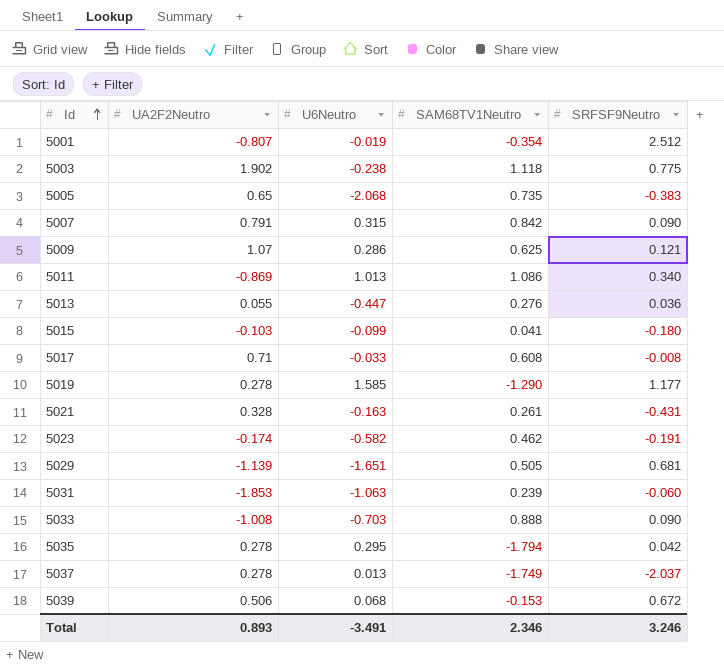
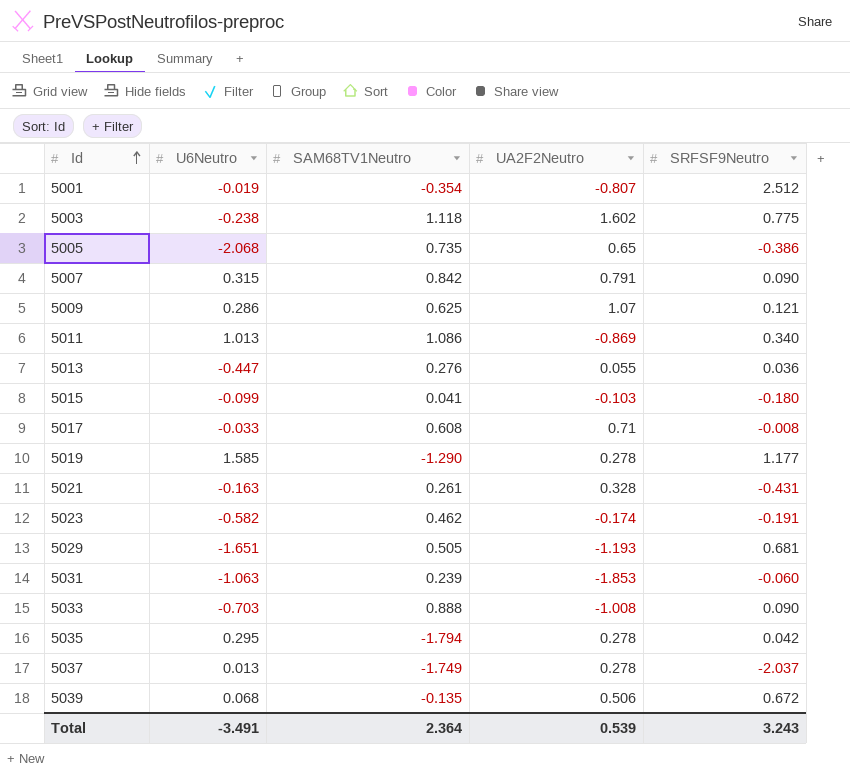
column UA2F2Neutro | position: 2 -> 4
5003 | UA2F2Neutro: 1.902 -> 1.602
5005 | SRFSF9Neutro: -0.383 -> -0.386
5029 | UA2F2Neutro: -1.139 -> -1.193
5039 | SAM68TV1Neutro: -0.153 -> -0.135
Total | SAM68TV1Neutro: 2.346 -> 2.364
Total | UA2F2Neutro: 0.893 -> 0.539
Total | SRFSF9Neutro: 3.246 -> 3.243

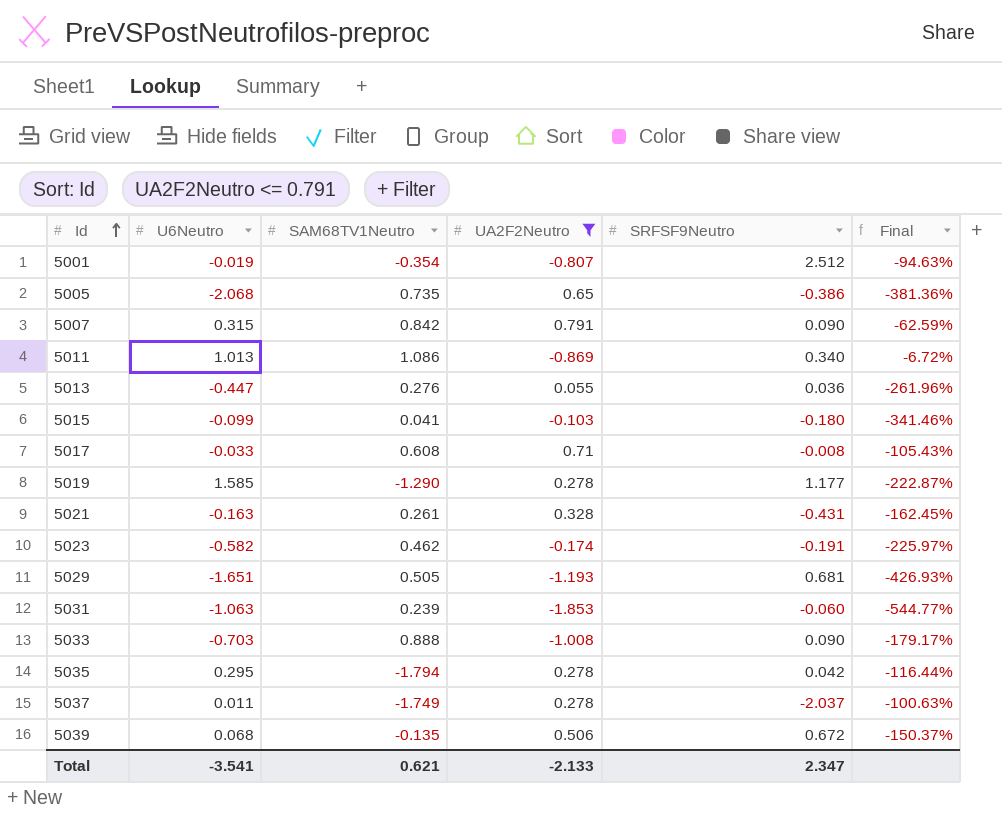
filter: none -> UA2F2Neutro <= 0.791
column Final | formula: none -> ([U6Neutro] - [SAM68TV1Neutro]) / [SAM68TV1Neutro]
5037 | U6Neutro: 0.013 -> 0.011
Total | U6Neutro: -3.491 -> -3.541
Total | SAM68TV1Neutro: 2.364 -> 0.621
Total | UA2F2Neutro: 0.539 -> -2.133
Total | SRFSF9Neutro: 3.243 -> 2.347

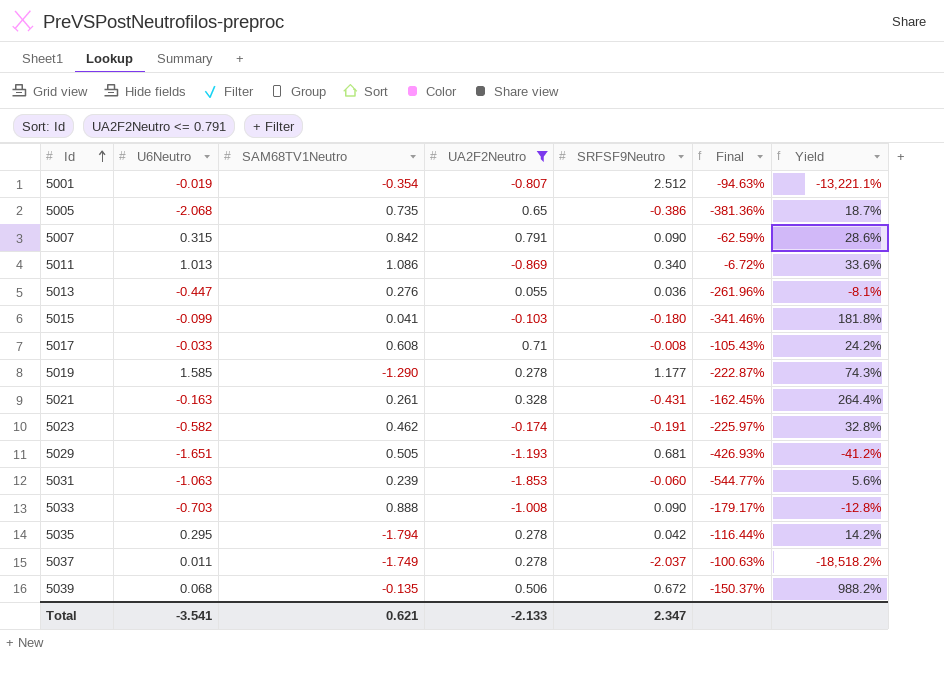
column Yield | formula: none -> [SRFSF9Neutro] / [U6Neutro]

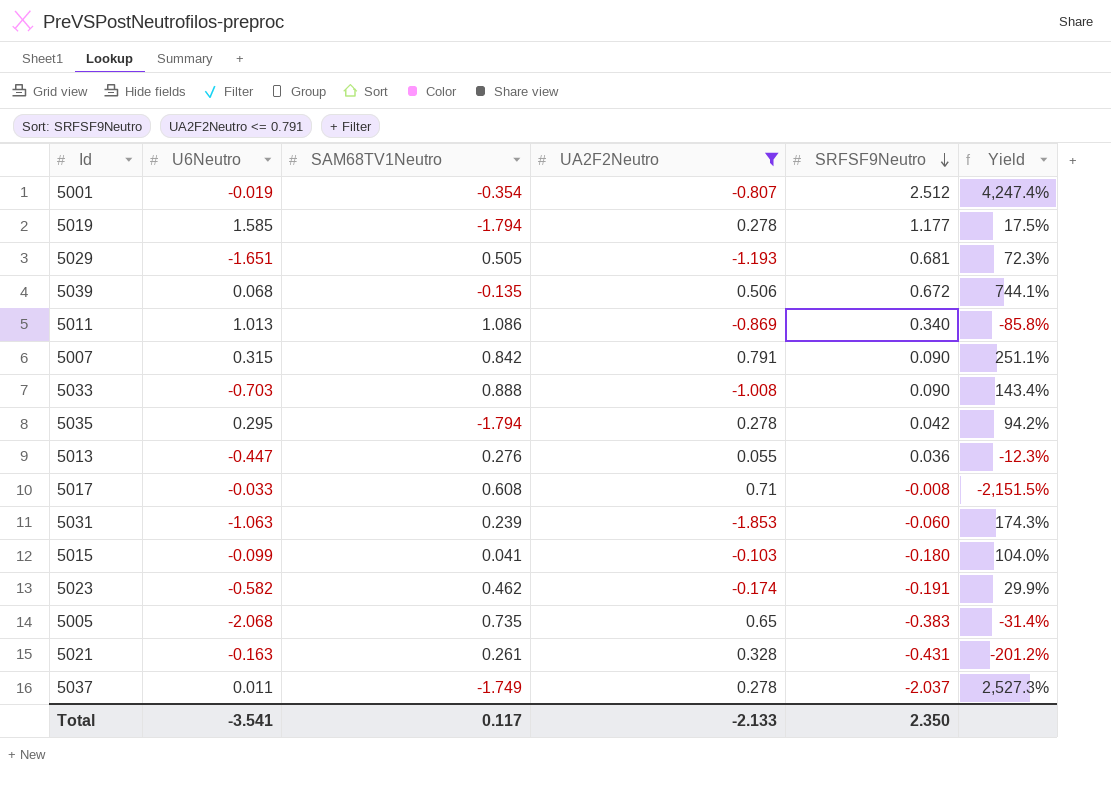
row order: Id ascending -> SRFSF9Neutro descending
column Final | formula: ([U6Neutro] - [SAM68TV1Neutro]) / [SAM68TV1Neutro] -> none
column Yield | formula: [SRFSF9Neutro] / [U6Neutro] -> [UA2F2Neutro] / [U6Neutro]
5019 | SAM68TV1Neutro: -1.290 -> -1.794
5005 | SRFSF9Neutro: -0.386 -> -0.383
Total | SAM68TV1Neutro: 0.621 -> 0.117
Total | SRFSF9Neutro: 2.347 -> 2.350

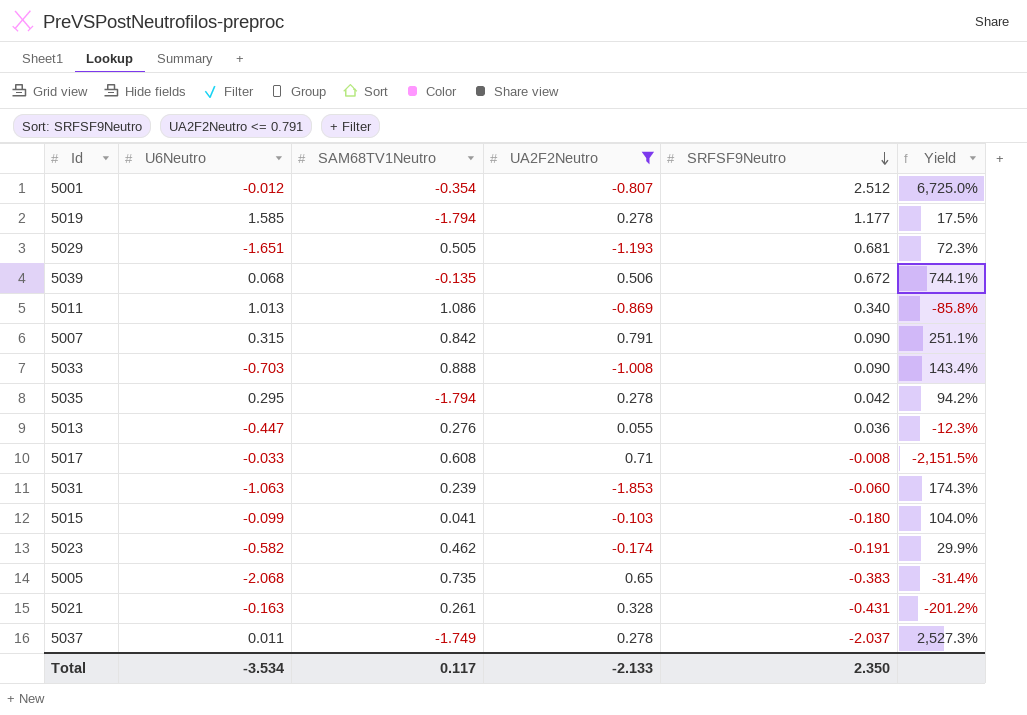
5001 | U6Neutro: -0.019 -> -0.012
5001 | Yield: 4,247.4% -> 6,725.0%
Total | U6Neutro: -3.541 -> -3.534

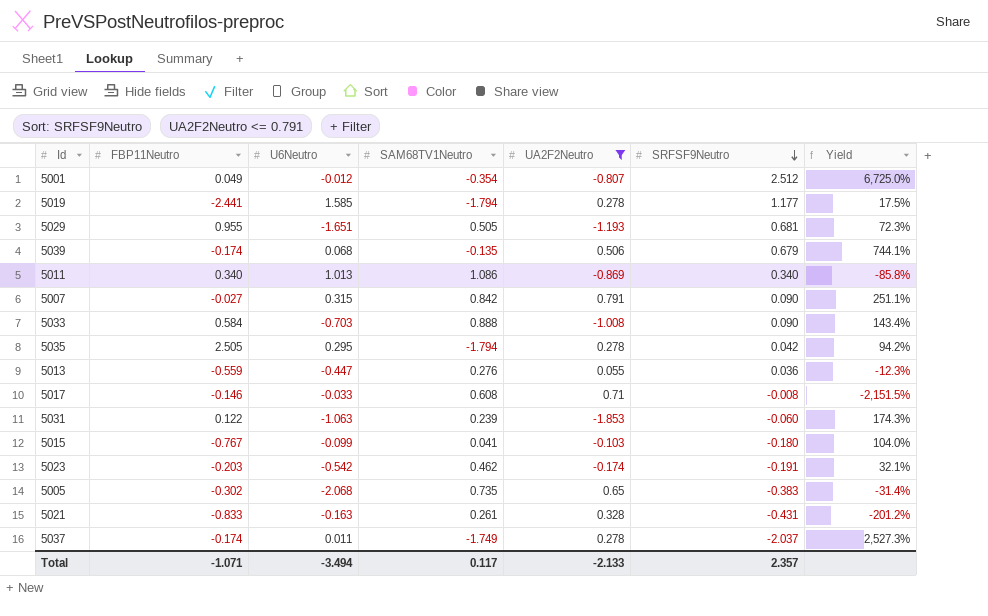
column FBP11Neutro | position: none -> 2
5039 | SRFSF9Neutro: 0.672 -> 0.679
5023 | U6Neutro: -0.582 -> -0.542
5023 | Yield: 29.9% -> 32.1%
Total | U6Neutro: -3.534 -> -3.494
Total | SRFSF9Neutro: 2.350 -> 2.357

